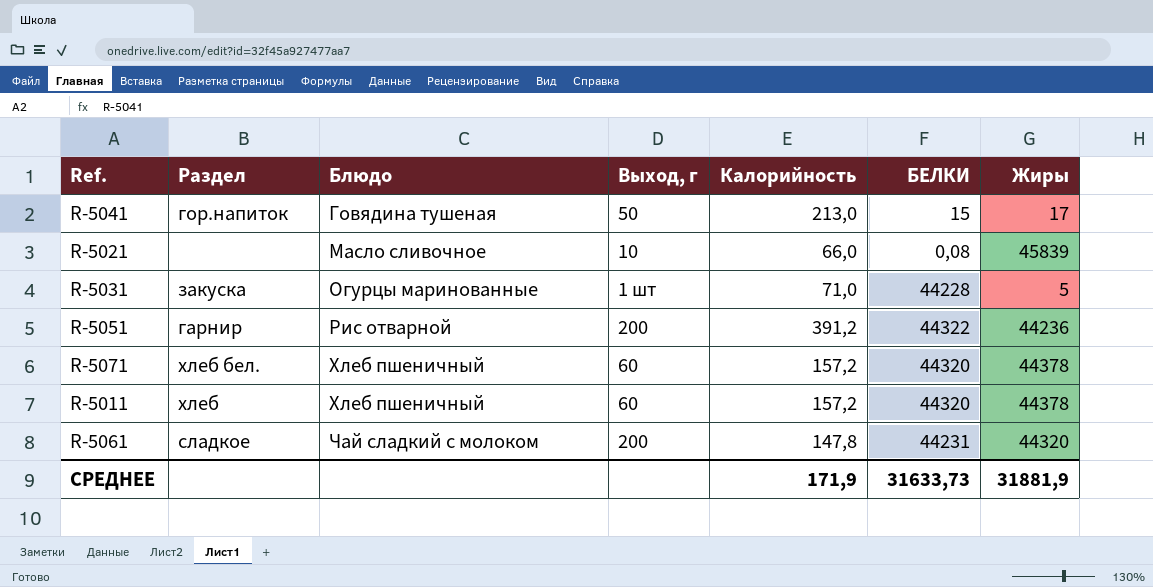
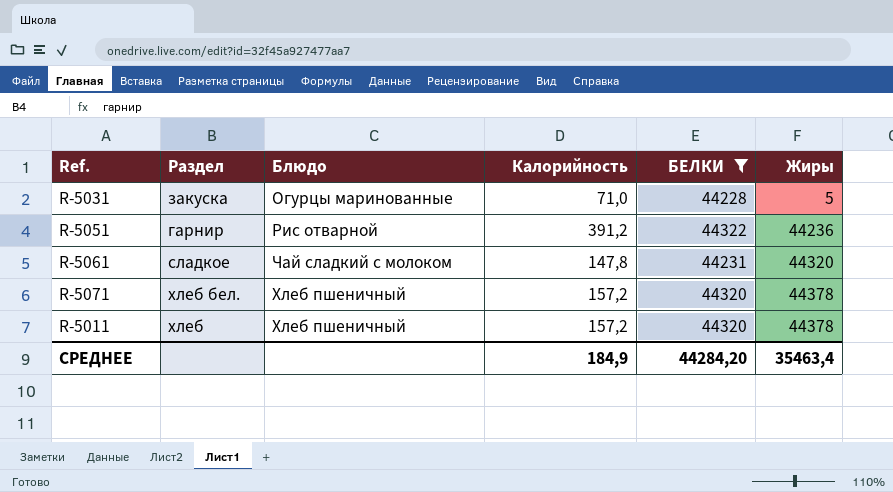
filter: none -> БЕЛКИ >= 44228
row order: Блюдо ascending -> Жиры ascending
column Выход, г | position: 4 -> none
СРЕДНЕЕ | Калорийность: 171,9 -> 184,9
СРЕДНЕЕ | БЕЛКИ: 31633,73 -> 44284,20
СРЕДНЕЕ | Жиры: 31881,9 -> 35463,4

